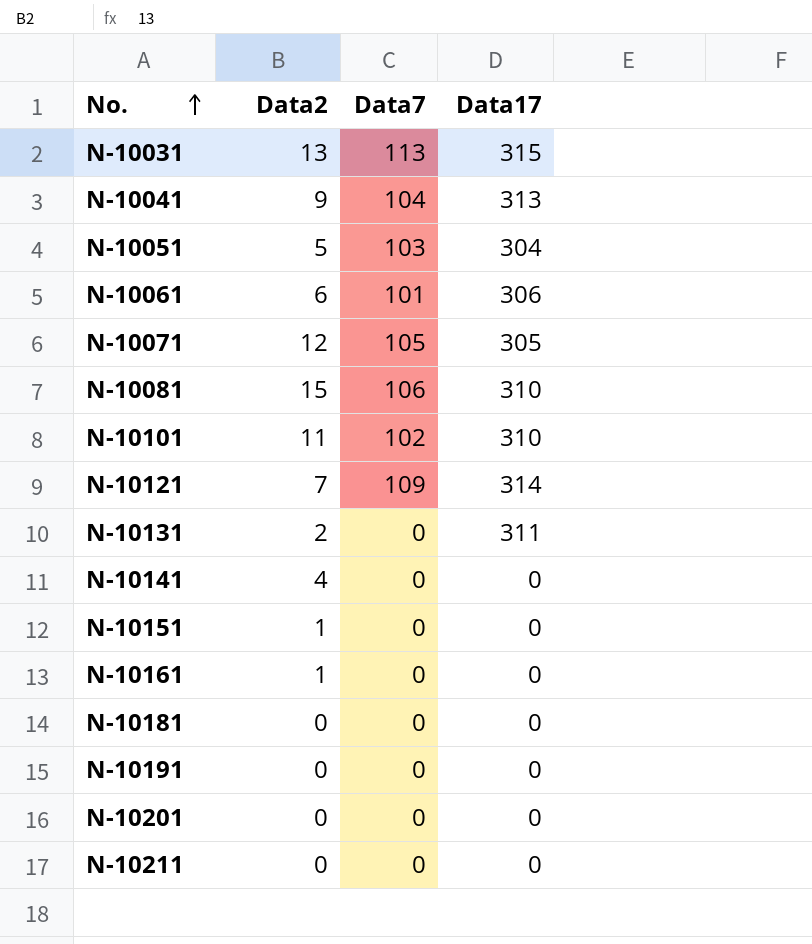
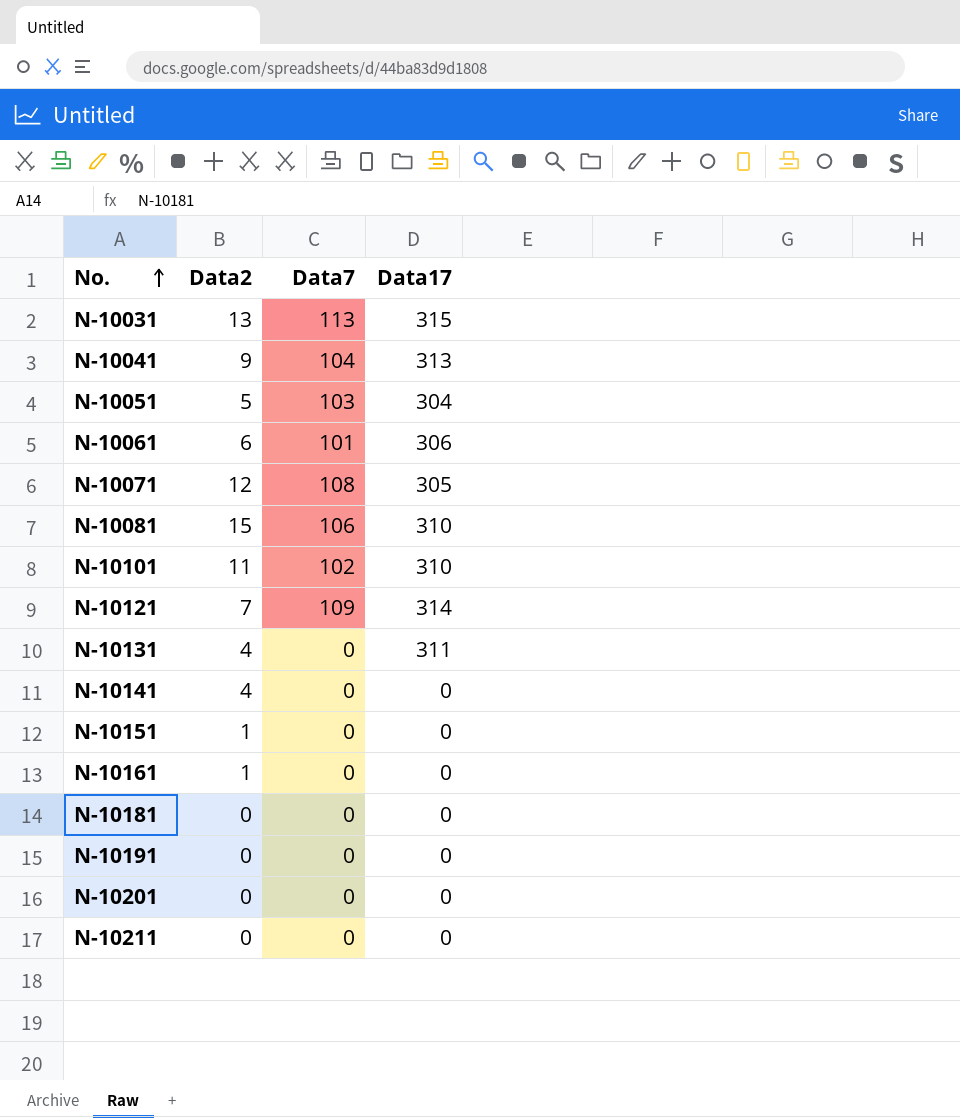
N-10071 | Data7: 105 -> 108
N-10131 | Data2: 2 -> 4

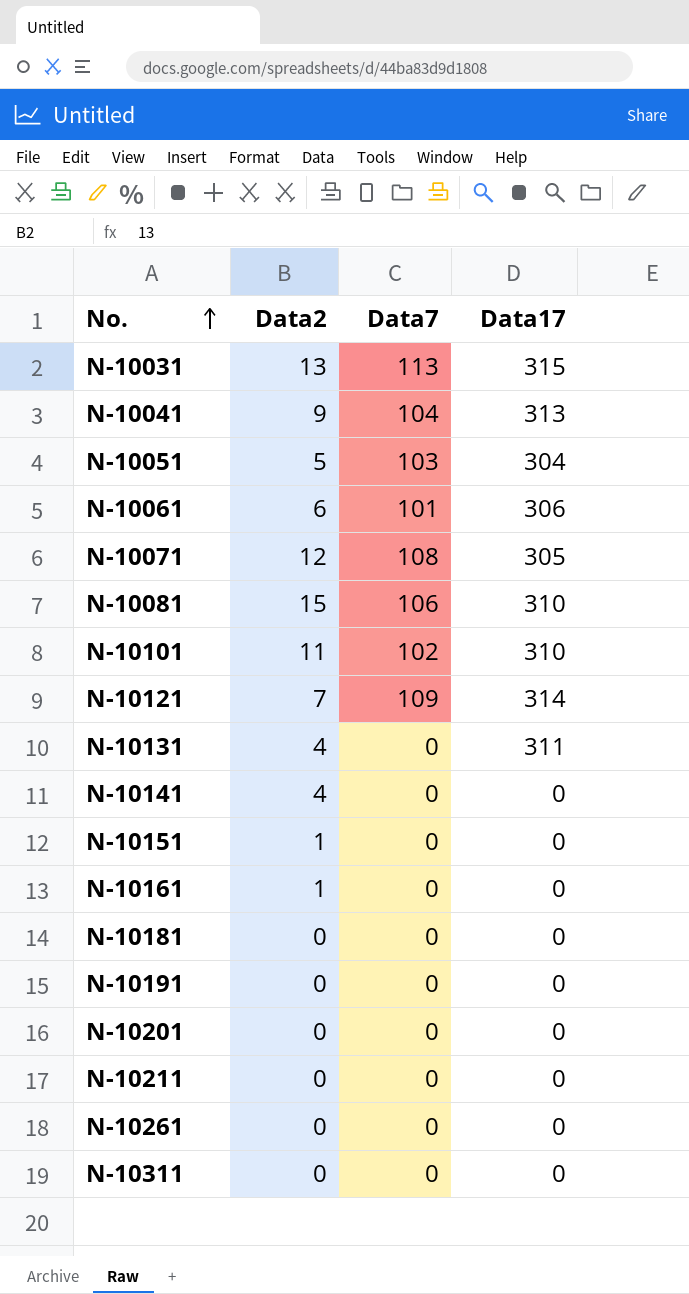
row N-10261: none -> 0 | 0 | 0
row N-10311: none -> 0 | 0 | 0

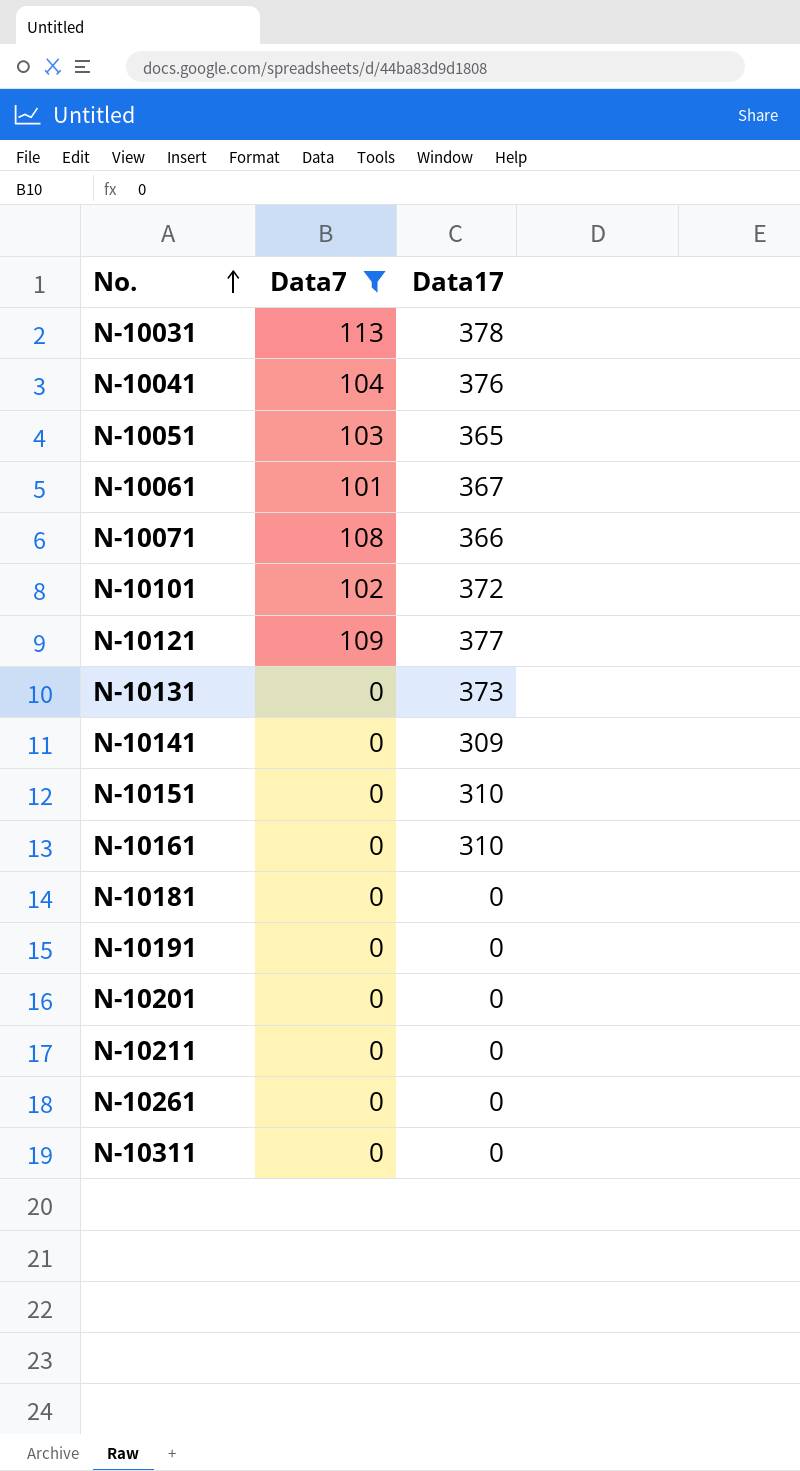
filter: none -> Data7 != 106
column Data2 | position: 2 -> none
N-10031 | Data17: 315 -> 378
N-10041 | Data17: 313 -> 376
N-10051 | Data17: 304 -> 365
N-10061 | Data17: 306 -> 367
N-10071 | Data17: 305 -> 366
N-10101 | Data17: 310 -> 372
N-10121 | Data17: 314 -> 377
N-10131 | Data17: 311 -> 373
N-10141 | Data17: 0 -> 309
N-10151 | Data17: 0 -> 310
N-10161 | Data17: 0 -> 310

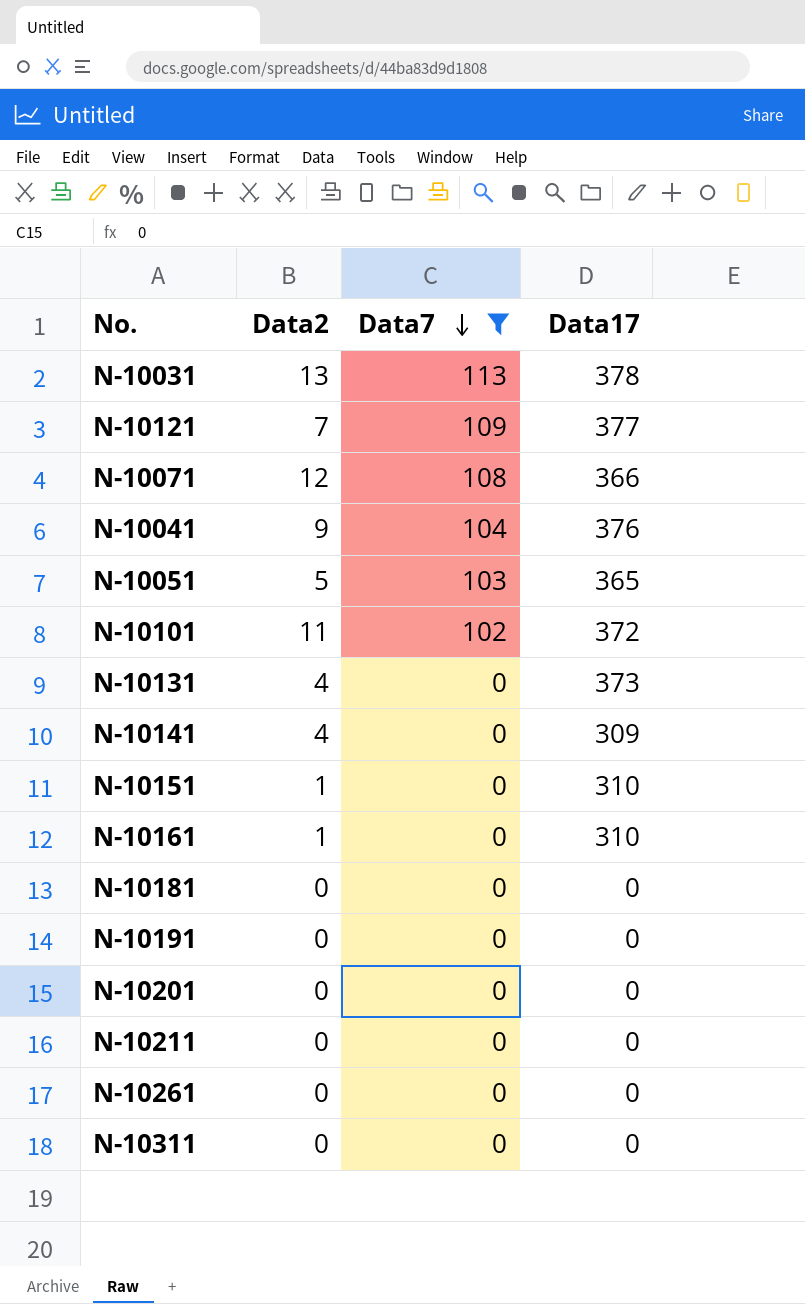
row order: No. ascending -> Data7 descending
column Data2 | position: none -> 2
row N-10061: 101 | 367 -> none

